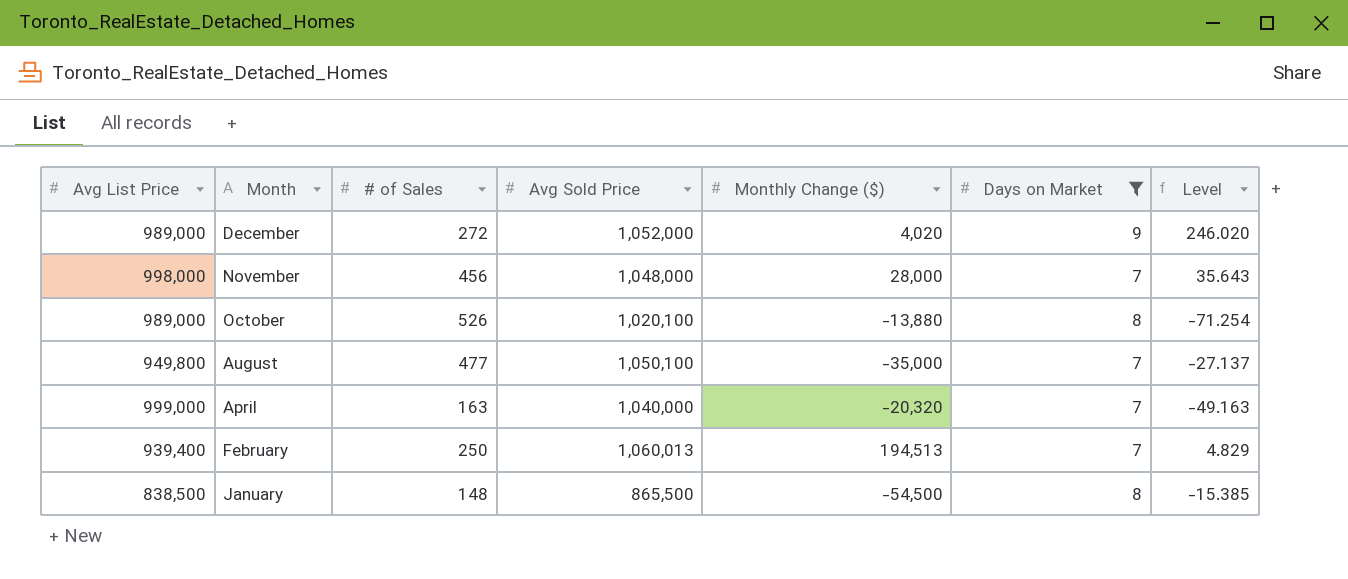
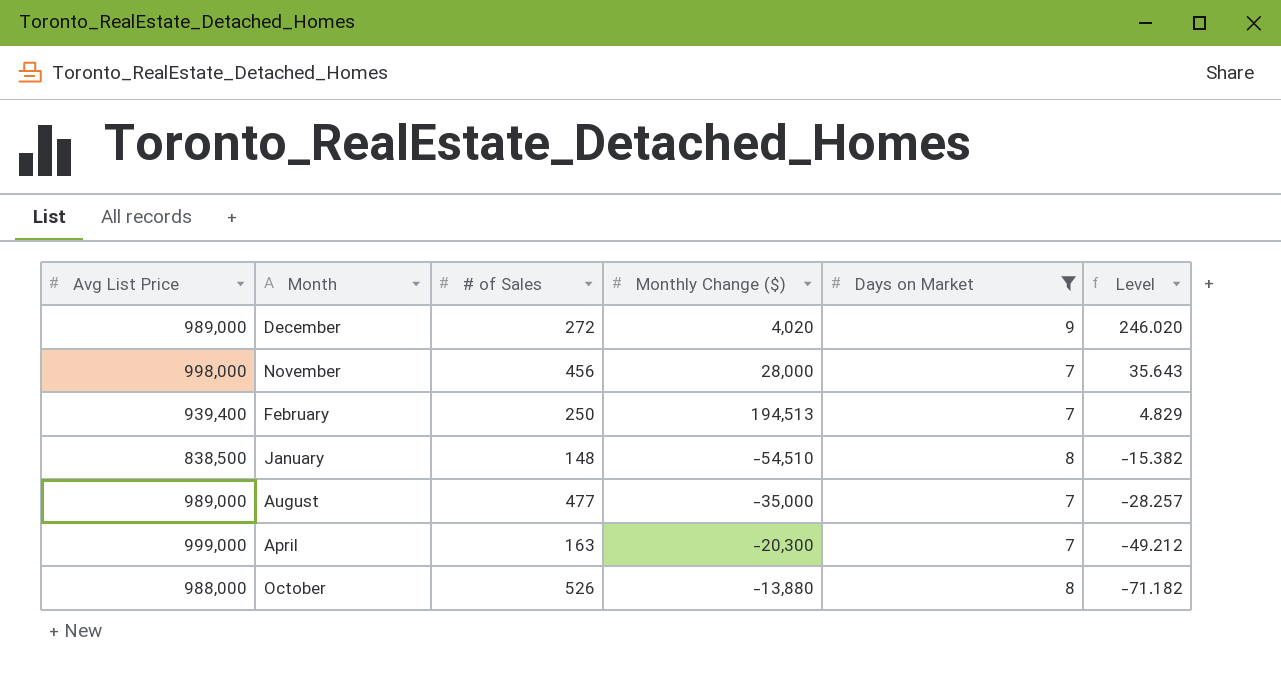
row order: Month descending -> Level descending
column Avg Sold Price | position: 4 -> none
January | Monthly Change ($): -54,500 -> -54,510
January | Level: -15.385 -> -15.382
August | Avg List Price: 949,800 -> 989,000
August | Level: -27.137 -> -28.257
April | Monthly Change ($): -20,320 -> -20,300
April | Level: -49.163 -> -49.212
October | Avg List Price: 989,000 -> 988,000
October | Level: -71.254 -> -71.182

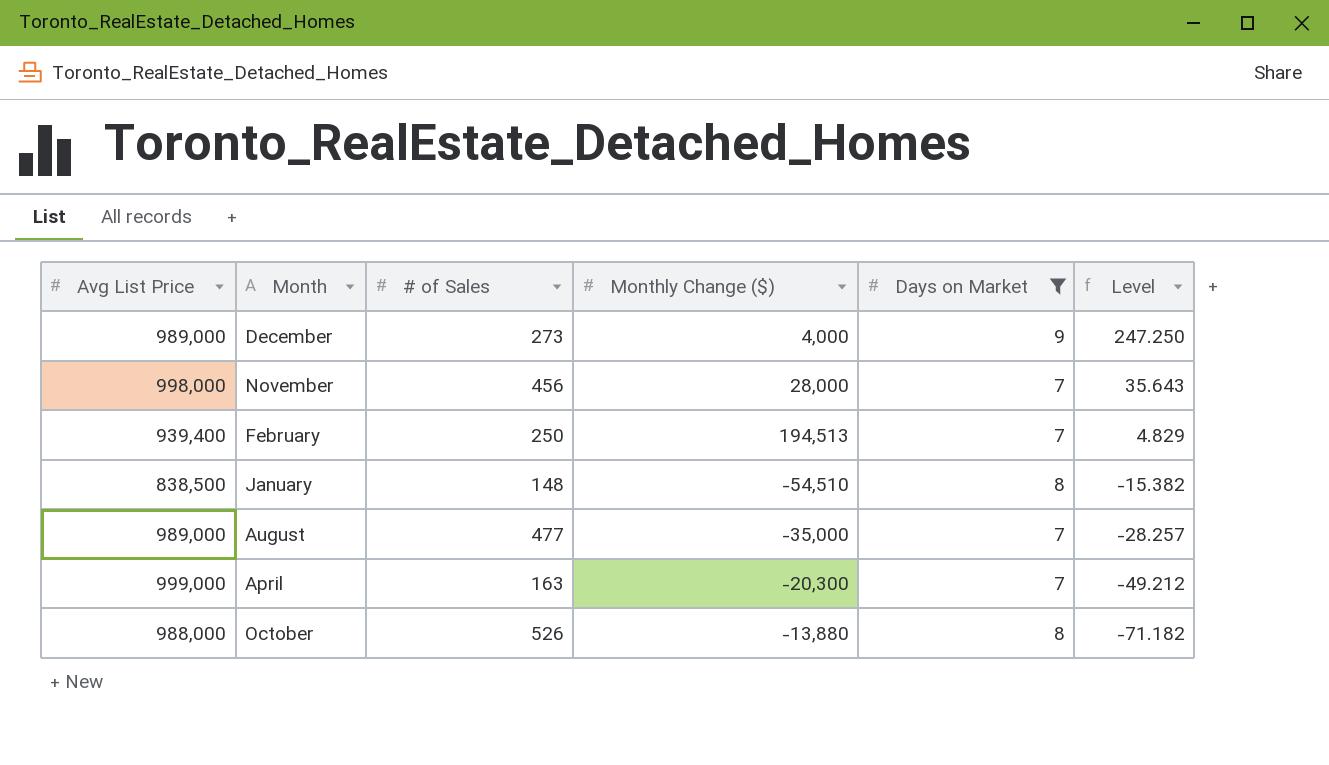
December | # of Sales: 272 -> 273
December | Monthly Change ($): 4,020 -> 4,000
December | Level: 246.020 -> 247.250

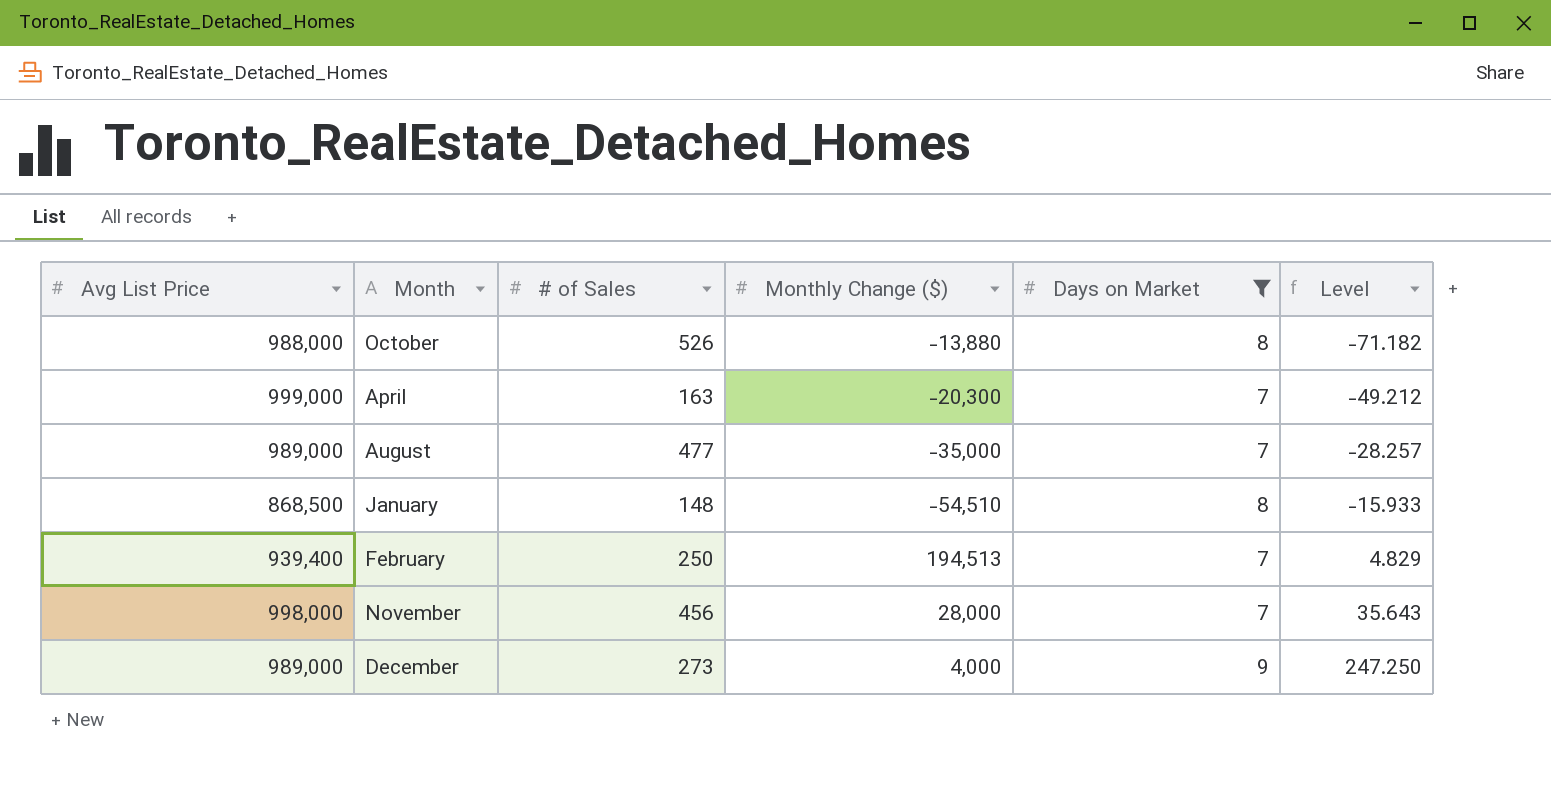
row order: Level descending -> Level ascending
January | Avg List Price: 838,500 -> 868,500
January | Level: -15.382 -> -15.933

